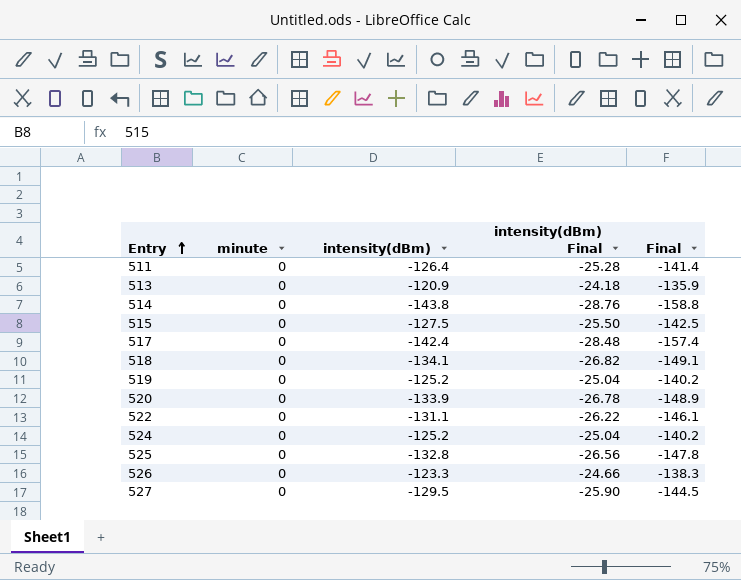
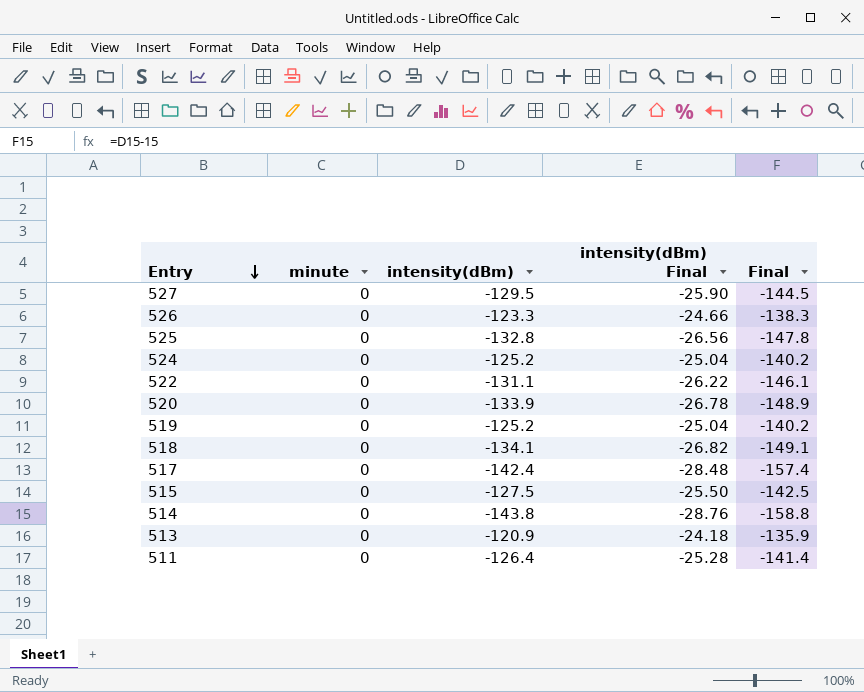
row order: Entry ascending -> Entry descending

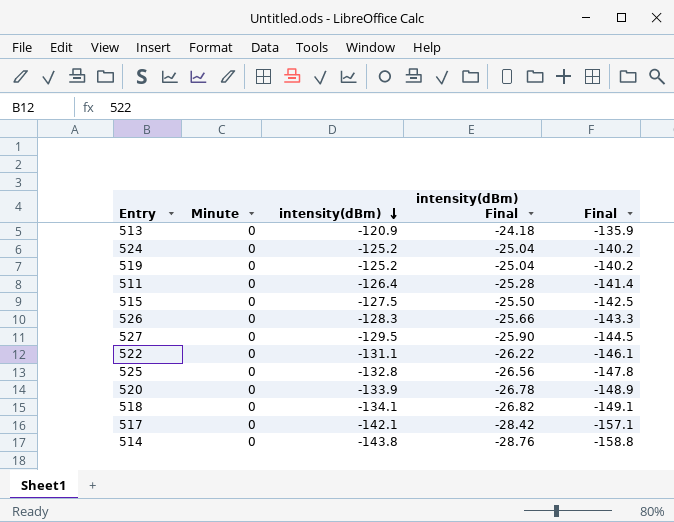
row order: Entry descending -> intensity(dBm) descending
column name: minute -> Minute
526 | intensity(dBm): -123.3 -> -128.3
526 | intensity(dBm) Final: -24.66 -> -25.66
526 | Final: -138.3 -> -143.3
517 | intensity(dBm): -142.4 -> -142.1
517 | intensity(dBm) Final: -28.48 -> -28.42
517 | Final: -157.4 -> -157.1

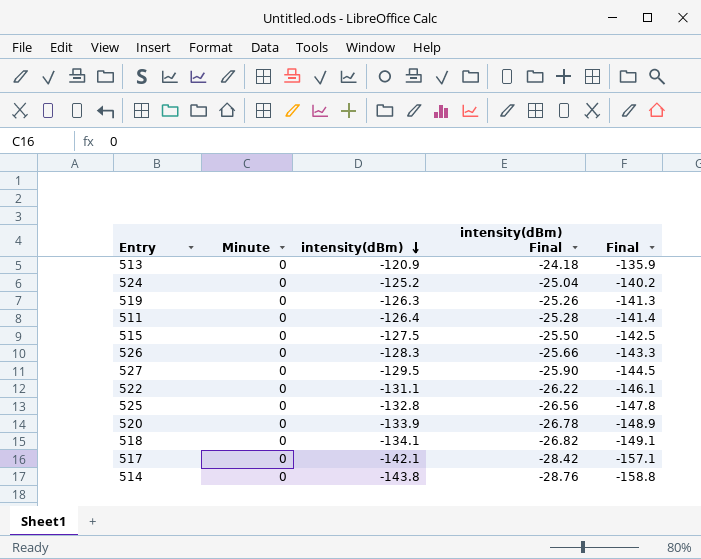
519 | intensity(dBm): -125.2 -> -126.3
519 | intensity(dBm) Final: -25.04 -> -25.26
519 | Final: -140.2 -> -141.3

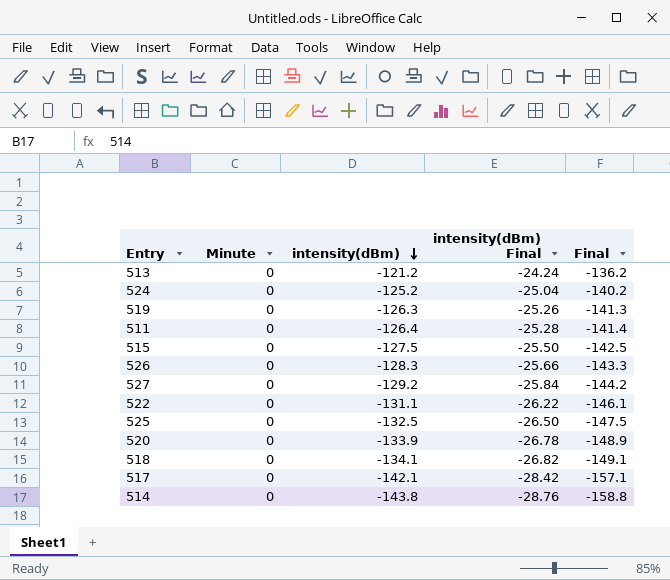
513 | intensity(dBm): -120.9 -> -121.2
513 | intensity(dBm) Final: -24.18 -> -24.24
513 | Final: -135.9 -> -136.2
527 | intensity(dBm): -129.5 -> -129.2
527 | intensity(dBm) Final: -25.90 -> -25.84
527 | Final: -144.5 -> -144.2
525 | intensity(dBm): -132.8 -> -132.5
525 | intensity(dBm) Final: -26.56 -> -26.50
525 | Final: -147.8 -> -147.5

